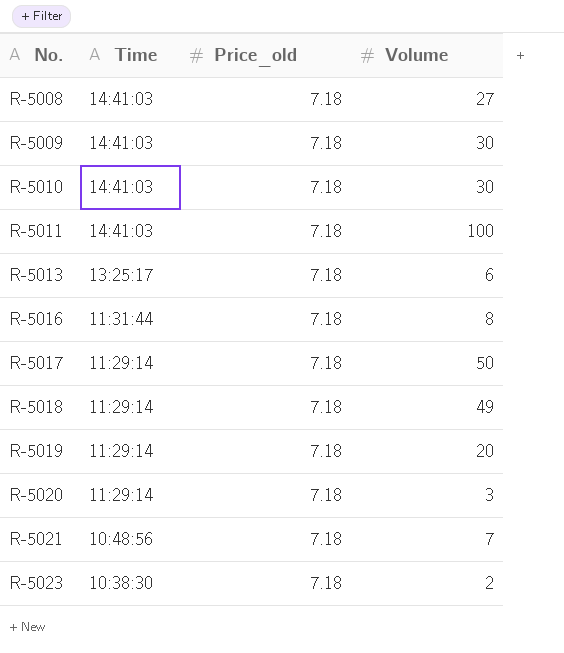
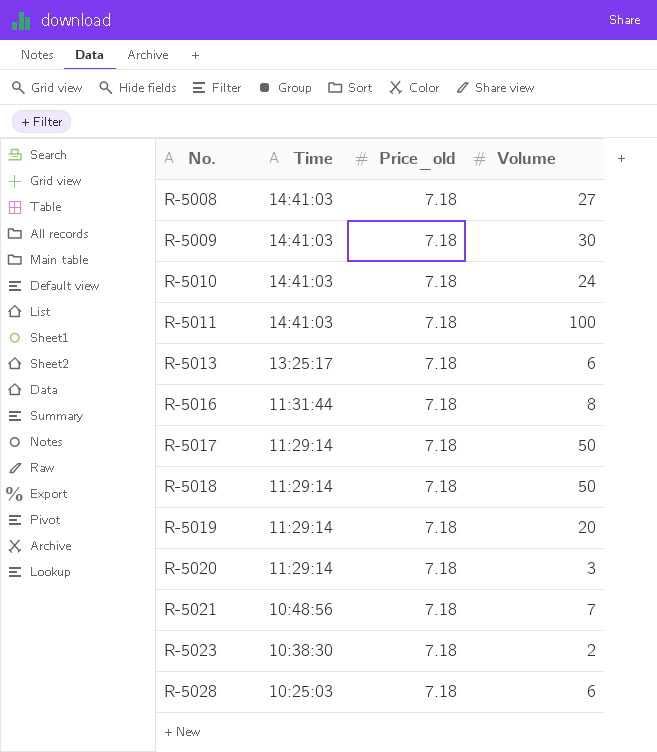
R-5010 | Volume: 30 -> 24
R-5018 | Volume: 49 -> 50
row R-5028: none -> 10:25:03 | 7.18 | 6

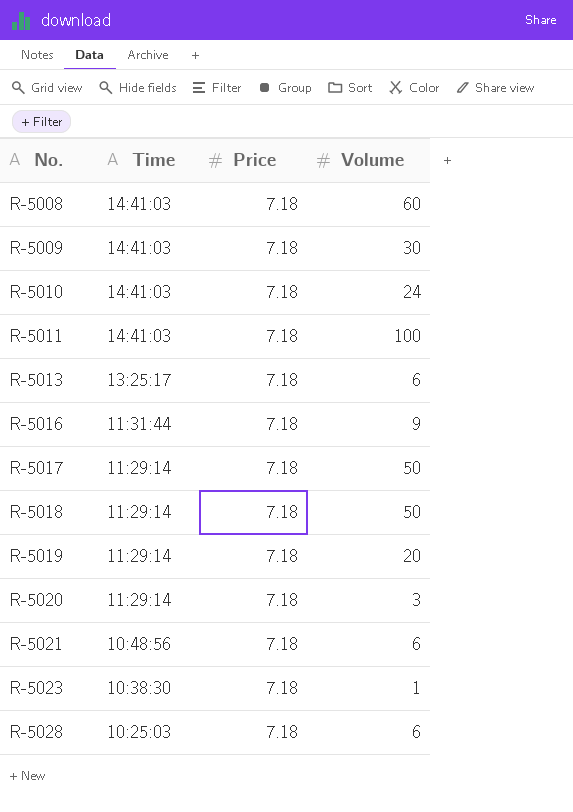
column name: Price_old -> Price
R-5008 | Volume: 27 -> 60
R-5016 | Volume: 8 -> 9
R-5021 | Volume: 7 -> 6
R-5023 | Volume: 2 -> 1

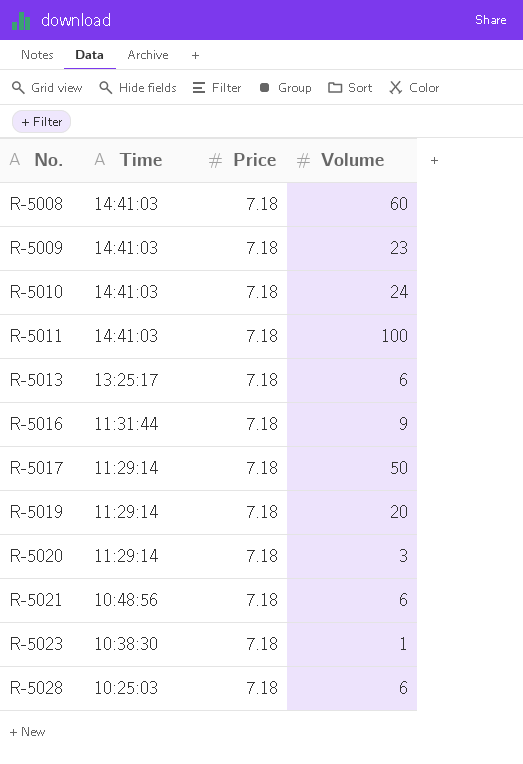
row R-5018: 11:29:14 | 7.18 | 50 -> none
R-5009 | Volume: 30 -> 23

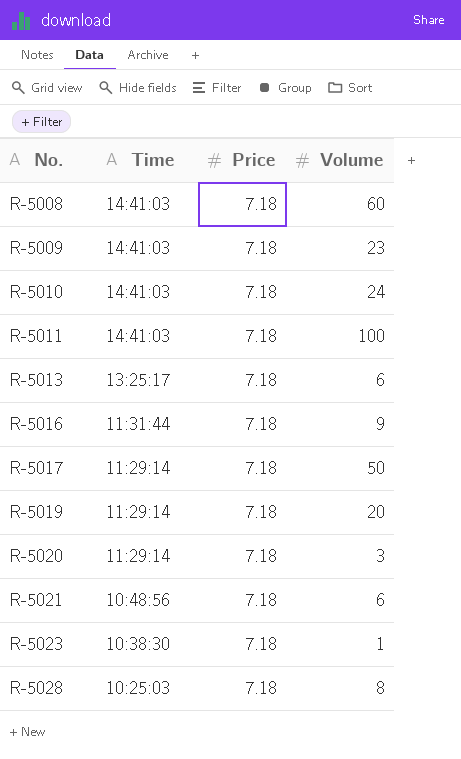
R-5028 | Volume: 6 -> 8

